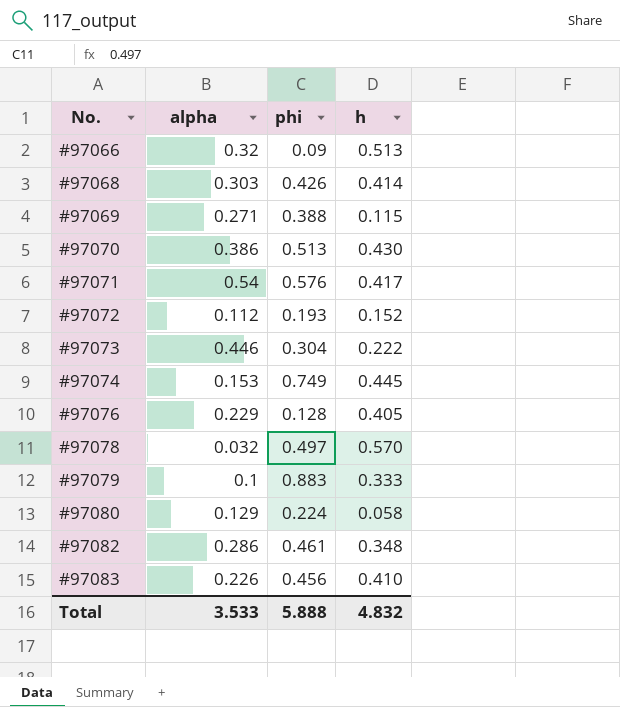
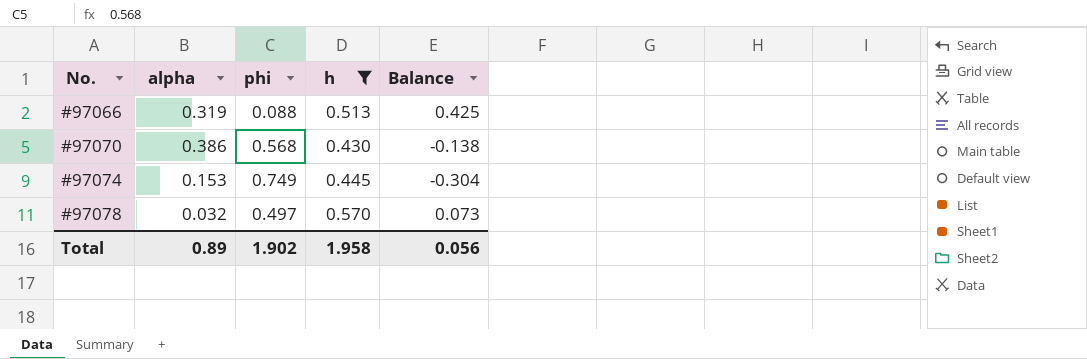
filter: none -> h >= 0.430
column Balance | formula: none -> [h] - [phi]
#97066 | alpha: 0.32 -> 0.319
#97066 | phi: 0.09 -> 0.088
#97070 | phi: 0.513 -> 0.568
Total | alpha: 3.533 -> 0.89
Total | phi: 5.888 -> 1.902
Total | h: 4.832 -> 1.958

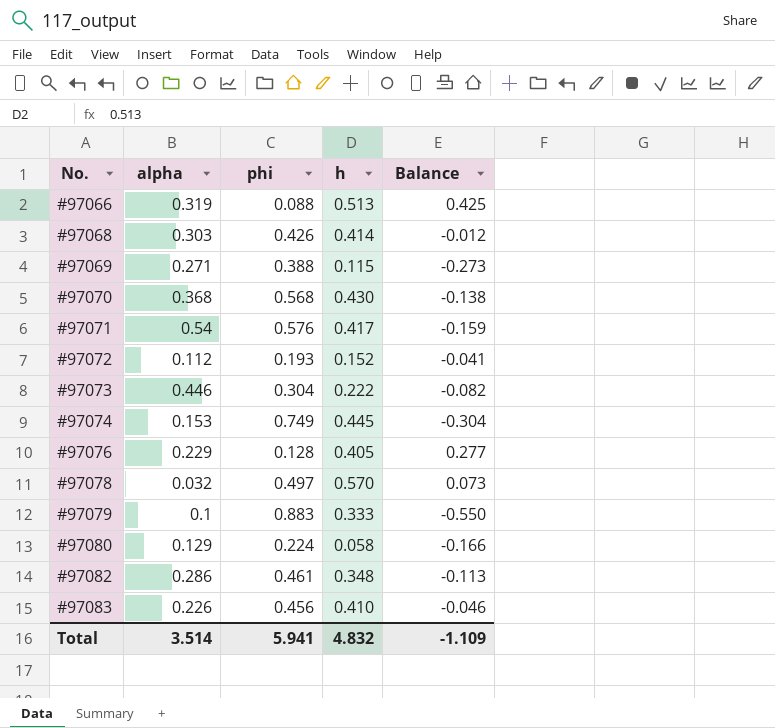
filter: h >= 0.430 -> none
#97070 | alpha: 0.386 -> 0.368
Total | alpha: 0.89 -> 3.514
Total | phi: 1.902 -> 5.941
Total | h: 1.958 -> 4.832
Total | Balance: 0.056 -> -1.109

